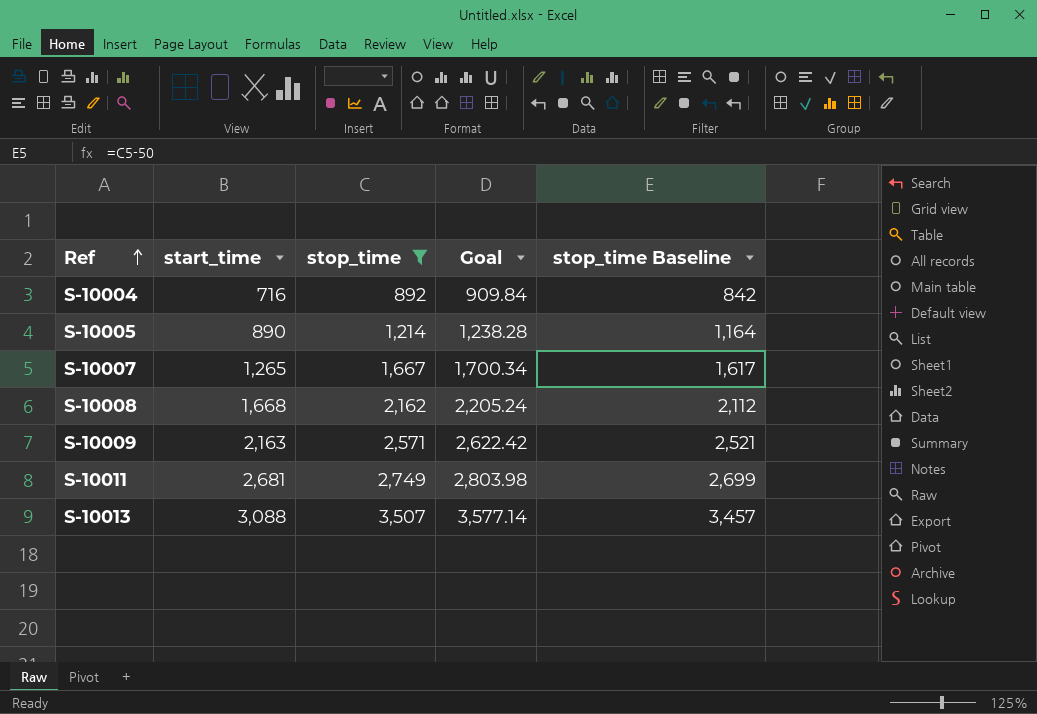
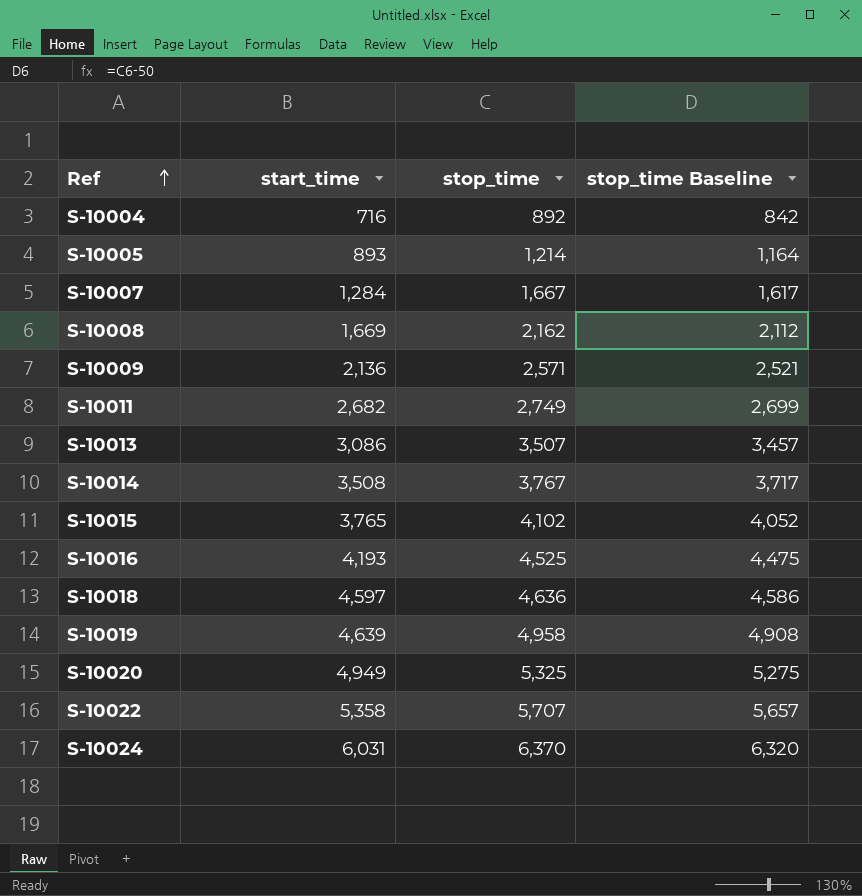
filter: stop_time <= 3,507 -> none
column Goal | formula: [stop_time] * 1.02 -> none
S-10005 | start_time: 890 -> 893
S-10007 | start_time: 1,265 -> 1,284
S-10008 | start_time: 1,668 -> 1,669
S-10009 | start_time: 2,163 -> 2,136
S-10011 | start_time: 2,681 -> 2,682
S-10013 | start_time: 3,088 -> 3,086

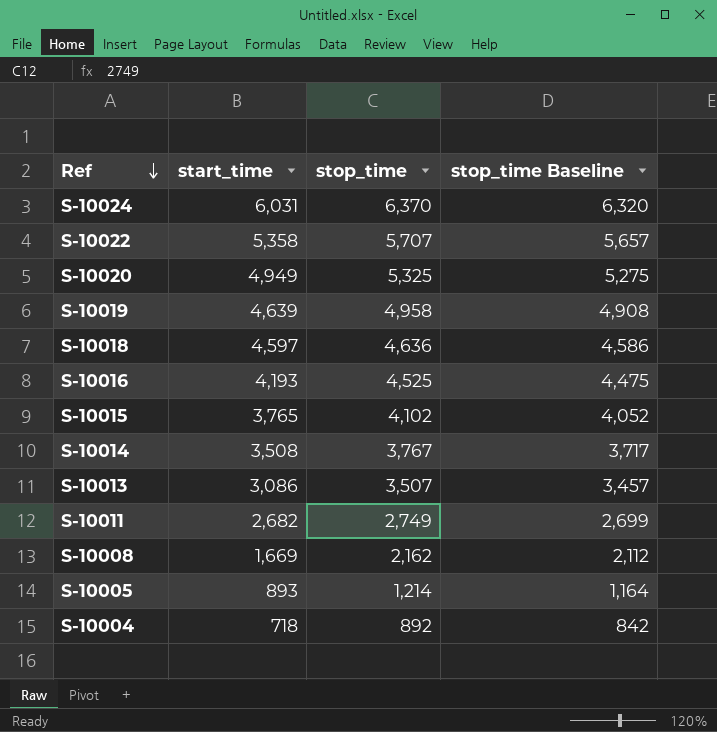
row order: Ref ascending -> Ref descending
row S-10007: 1,284 | 1,667 | 1,617 -> none
row S-10009: 2,136 | 2,571 | 2,521 -> none
S-10004 | start_time: 716 -> 718

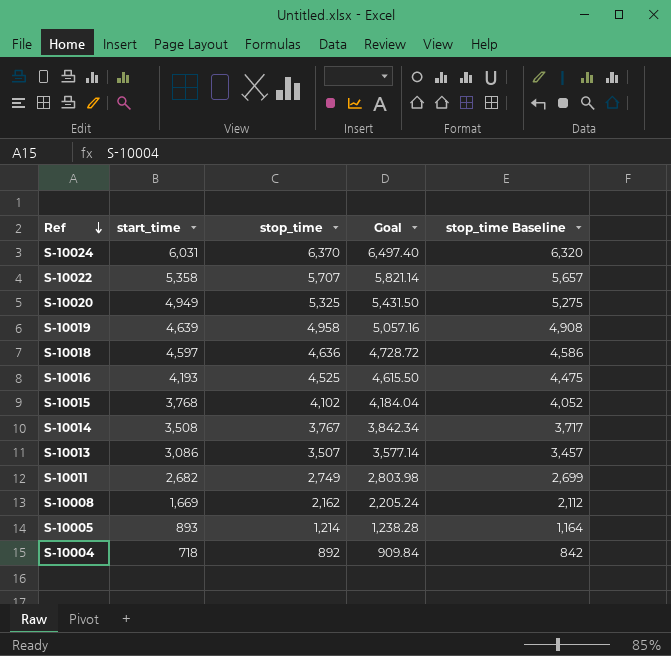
column Goal | formula: none -> [stop_time] * 1.02
S-10015 | start_time: 3,765 -> 3,768

